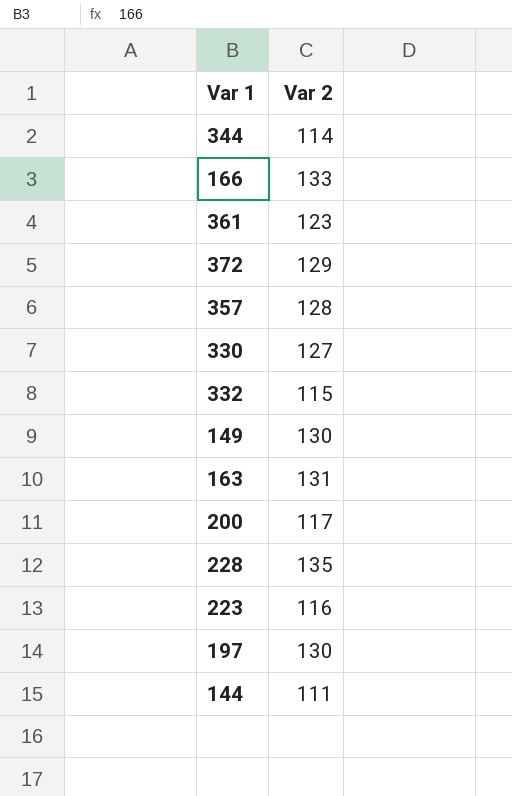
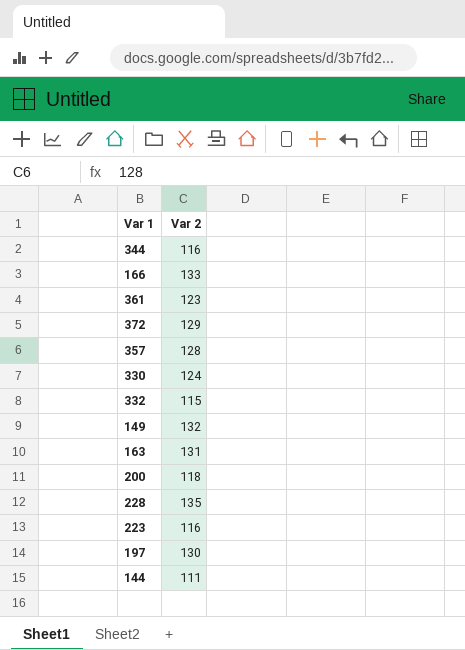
344 | Var 2: 114 -> 116
330 | Var 2: 127 -> 124
149 | Var 2: 130 -> 132
200 | Var 2: 117 -> 118

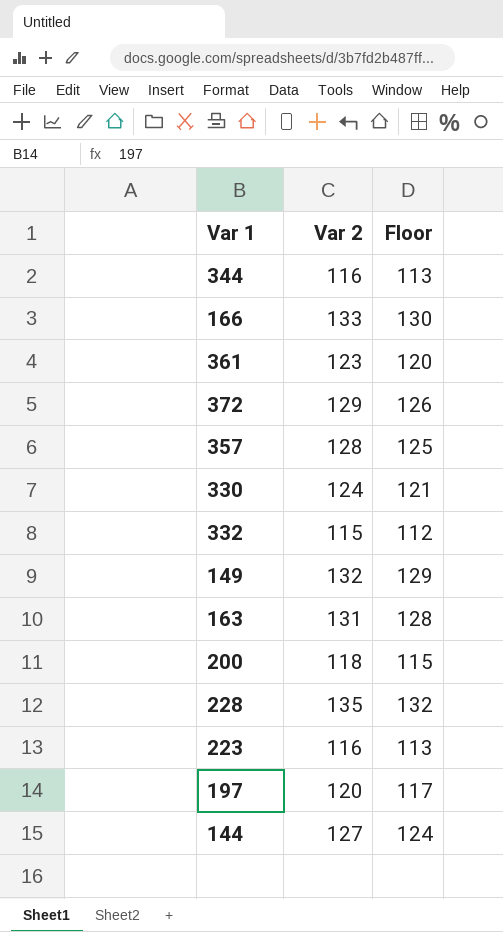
column Floor | formula: none -> [Var 2] - 3
197 | Var 2: 130 -> 120
144 | Var 2: 111 -> 127

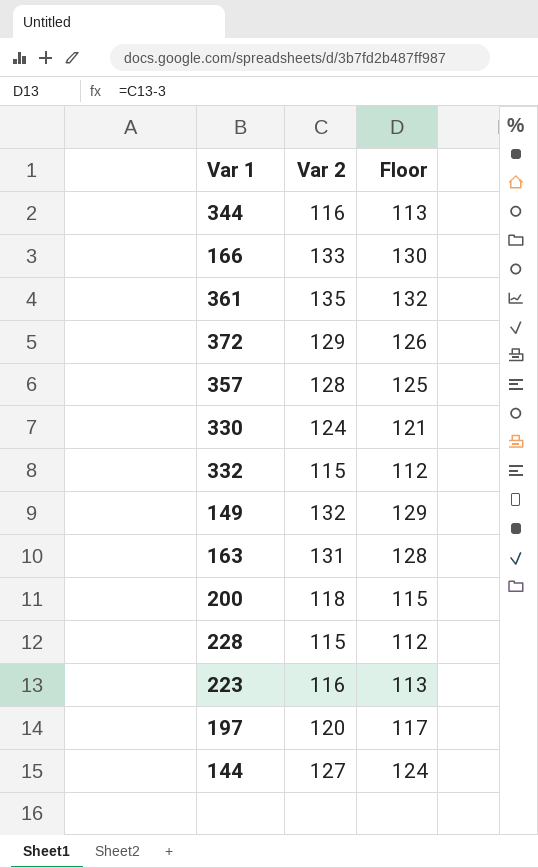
361 | Var 2: 123 -> 135
361 | Floor: 120 -> 132
228 | Var 2: 135 -> 115
228 | Floor: 132 -> 112

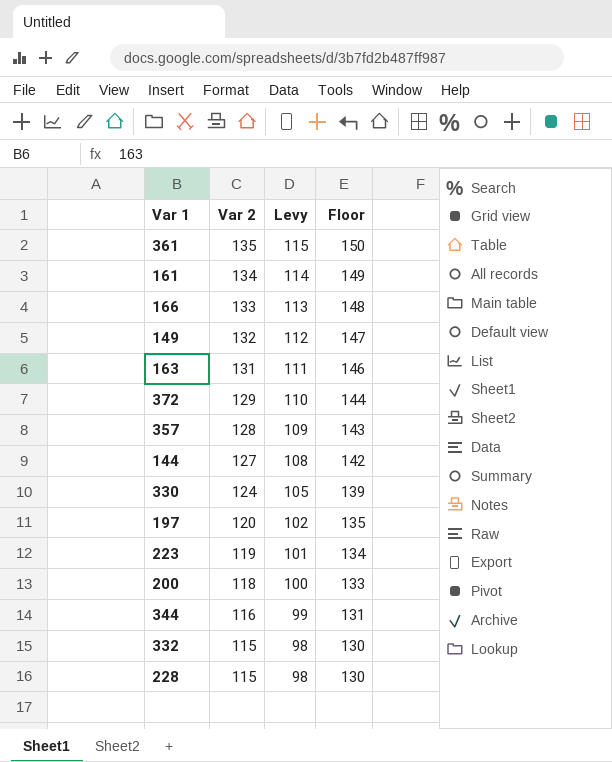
row order: none -> Var 2 descending
column Levy | formula: none -> [Var 2] * 0.85
column Floor | formula: [Var 2] - 3 -> [Var 2] + 15
row 161: none -> 134 | 114 | 149
223 | Var 2: 116 -> 119

